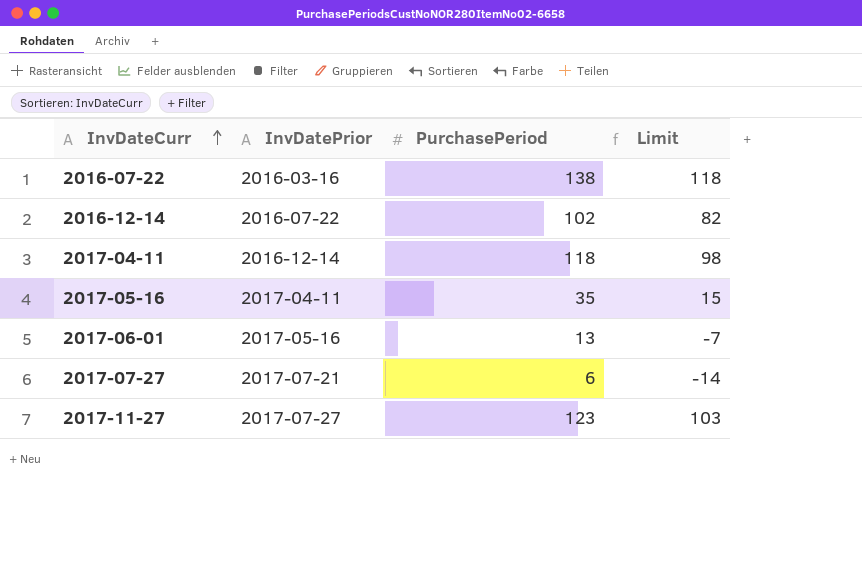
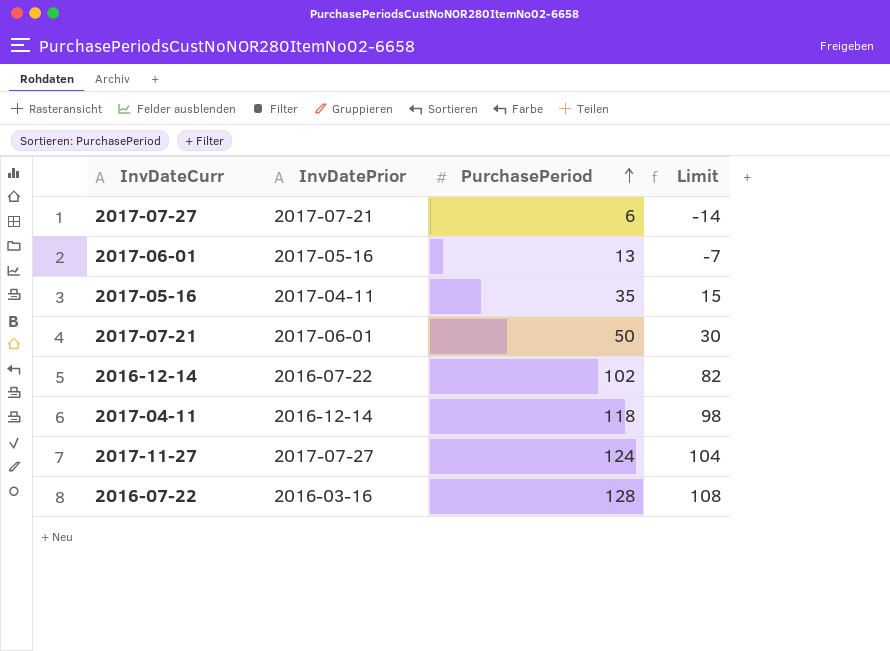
row order: InvDateCurr ascending -> PurchasePeriod ascending
row 2017-07-21: none -> 2017-06-01 | 50 | 30
2017-11-27 | PurchasePeriod: 123 -> 124
2017-11-27 | Limit: 103 -> 104
2016-07-22 | PurchasePeriod: 138 -> 128
2016-07-22 | Limit: 118 -> 108

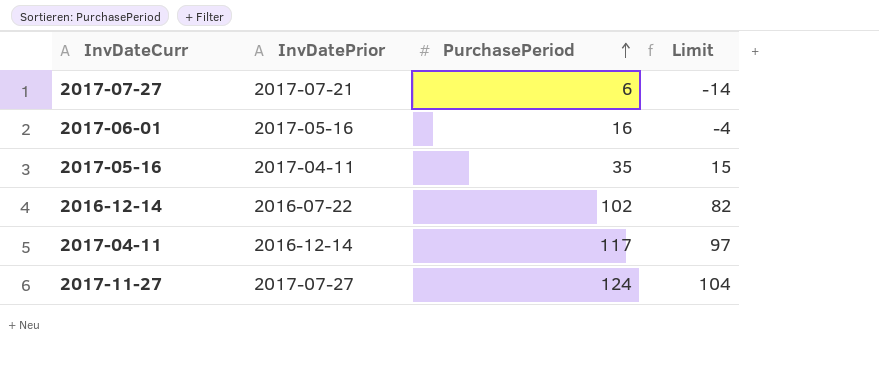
row 2017-07-21: 2017-06-01 | 50 | 30 -> none
row 2016-07-22: 2016-03-16 | 128 | 108 -> none
2017-06-01 | PurchasePeriod: 13 -> 16
2017-06-01 | Limit: -7 -> -4
2017-04-11 | PurchasePeriod: 118 -> 117
2017-04-11 | Limit: 98 -> 97

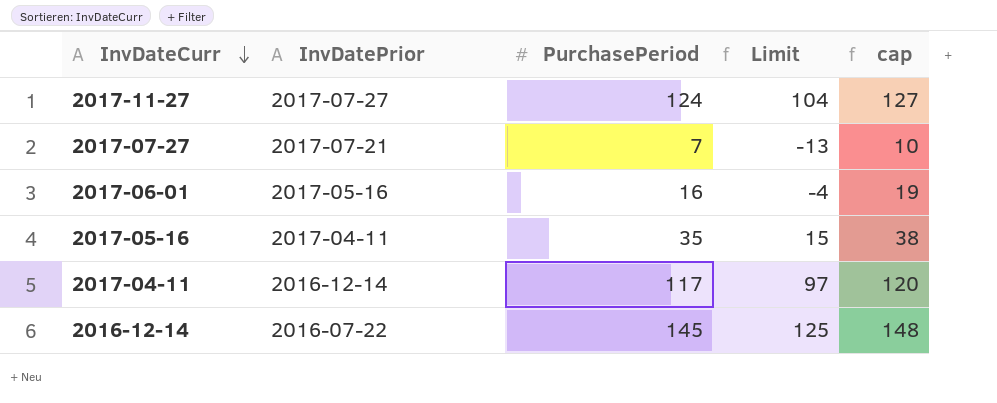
row order: PurchasePeriod ascending -> InvDateCurr descending
column cap | formula: none -> [PurchasePeriod] + 3
2017-07-27 | PurchasePeriod: 6 -> 7
2017-07-27 | Limit: -14 -> -13
2016-12-14 | PurchasePeriod: 102 -> 145
2016-12-14 | Limit: 82 -> 125

